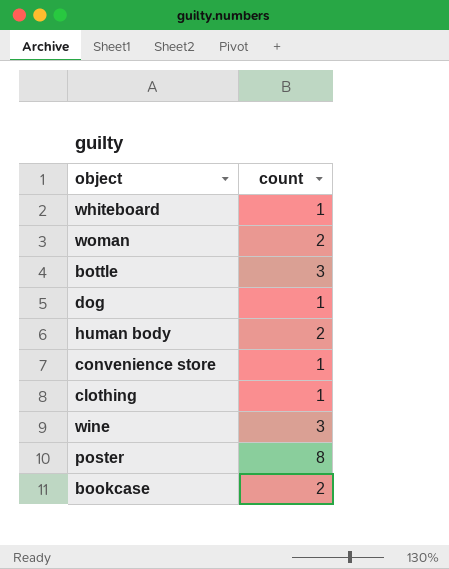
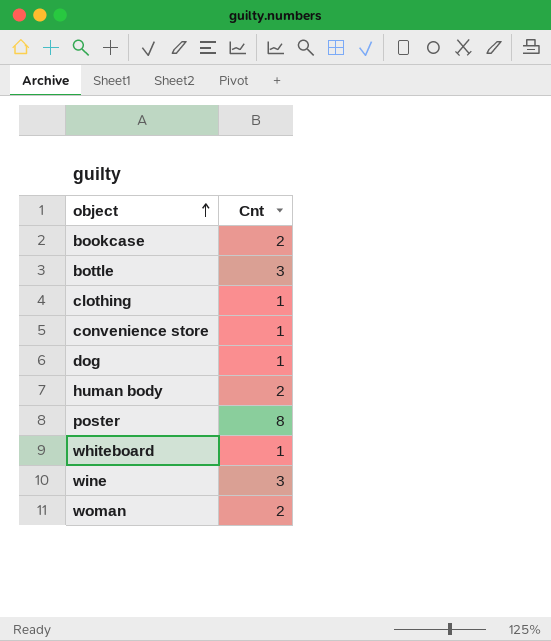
row order: none -> object ascending
column name: count -> Cnt

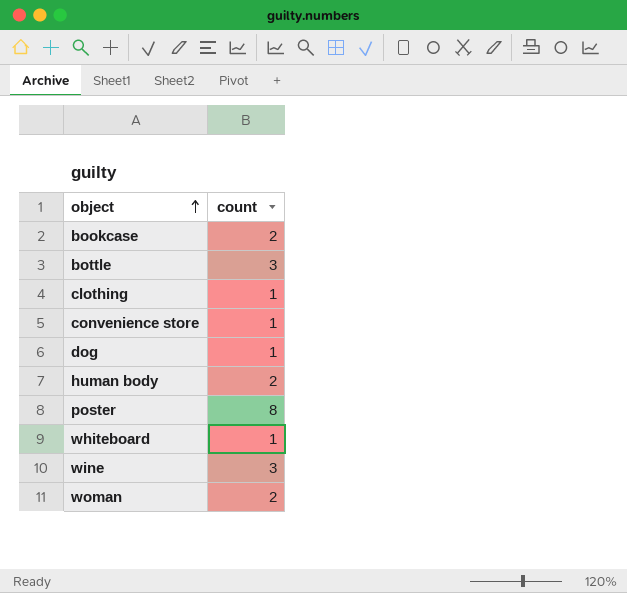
column name: Cnt -> count

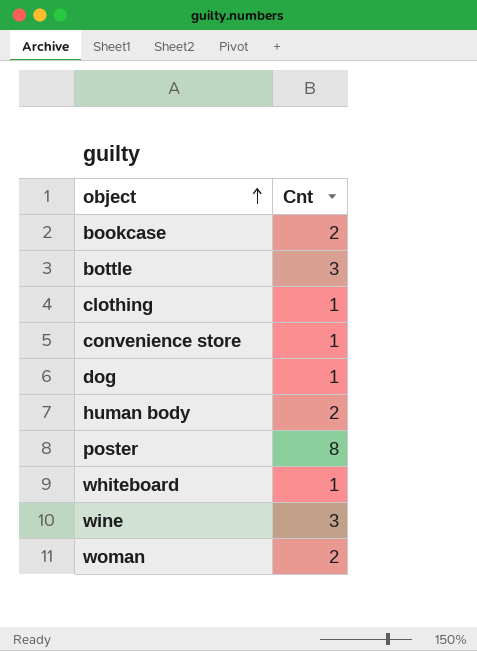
column name: count -> Cnt

